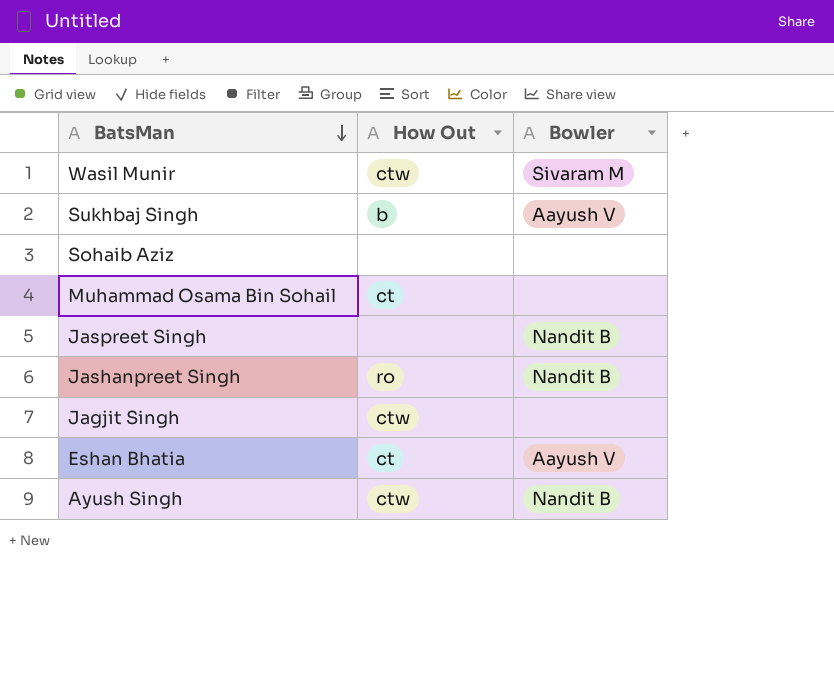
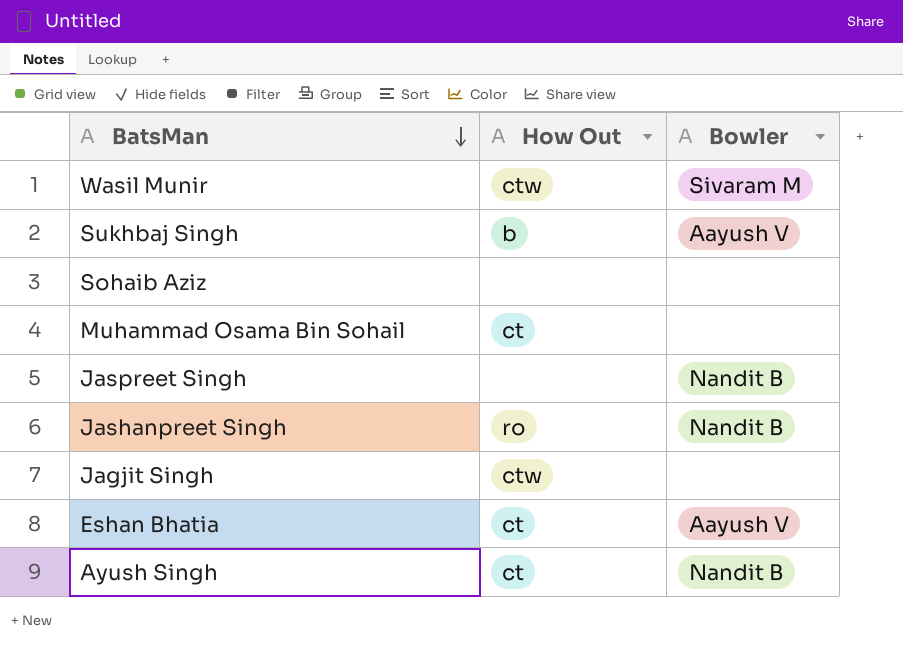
Ayush Singh | How Out: ctw -> ct

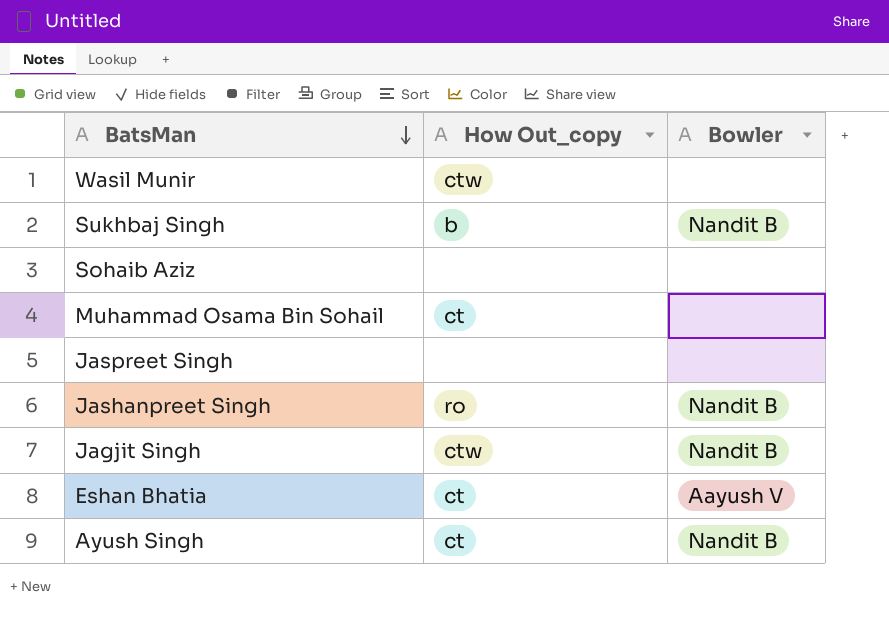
column name: How Out -> How Out_copy
Wasil Munir | Bowler: Sivaram M -> none
Sukhbaj Singh | Bowler: Aayush V -> Nandit B
Jaspreet Singh | Bowler: Nandit B -> none
Jagjit Singh | Bowler: none -> Nandit B

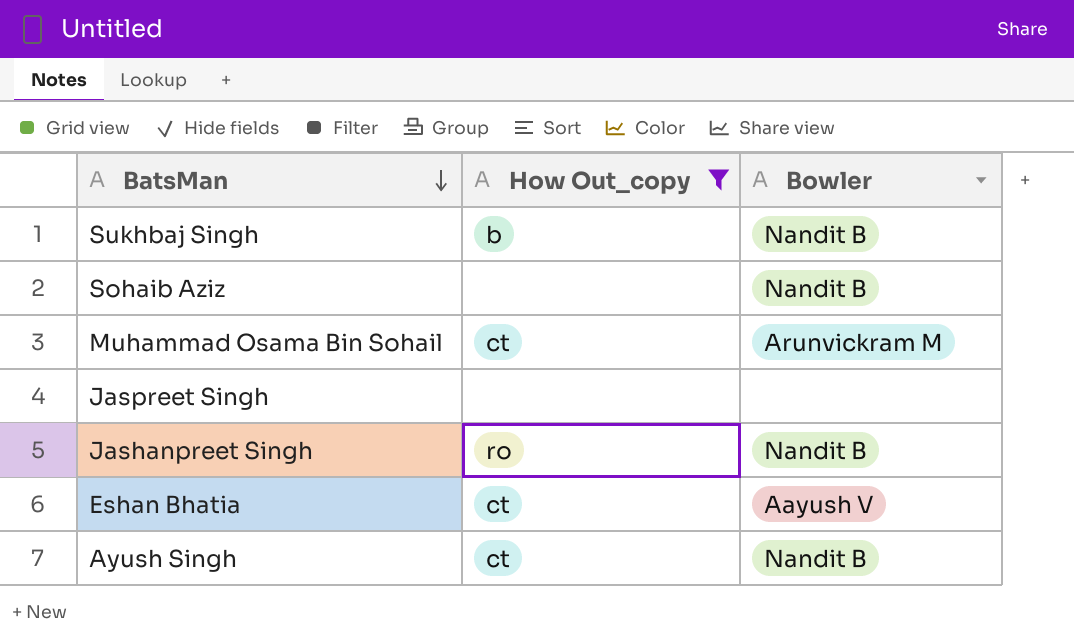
filter: none -> How Out_copy != ctw
Sohaib Aziz | Bowler: none -> Nandit B
Muhammad Osama Bin Sohail | Bowler: none -> Arunvickram M

